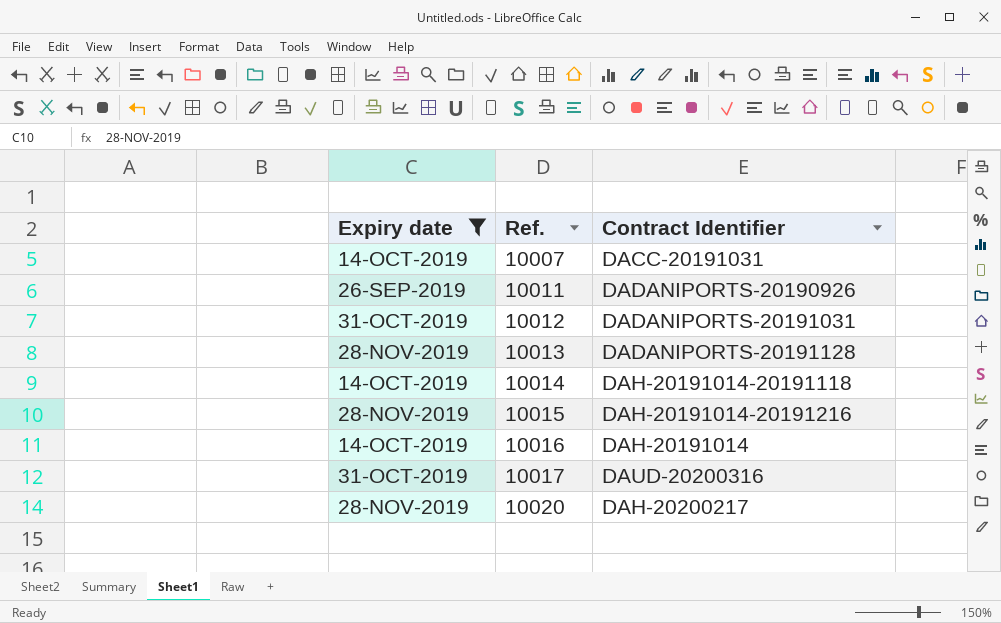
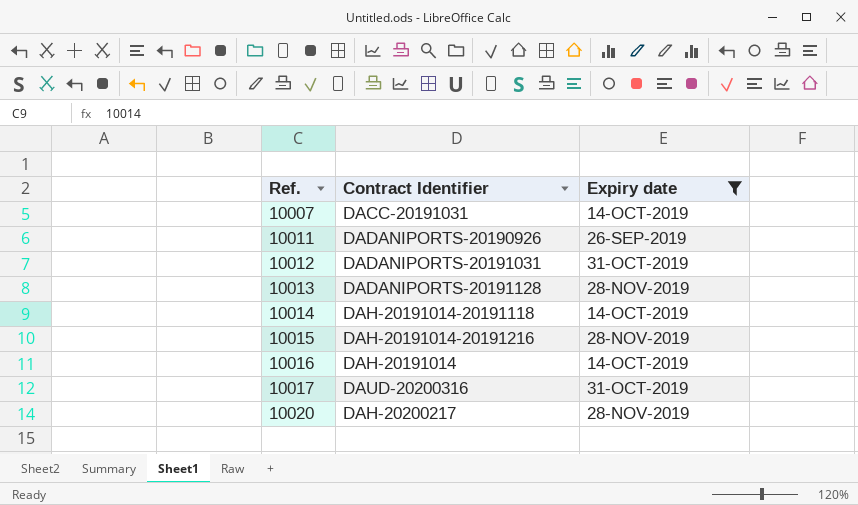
column Expiry date | position: 1 -> 3

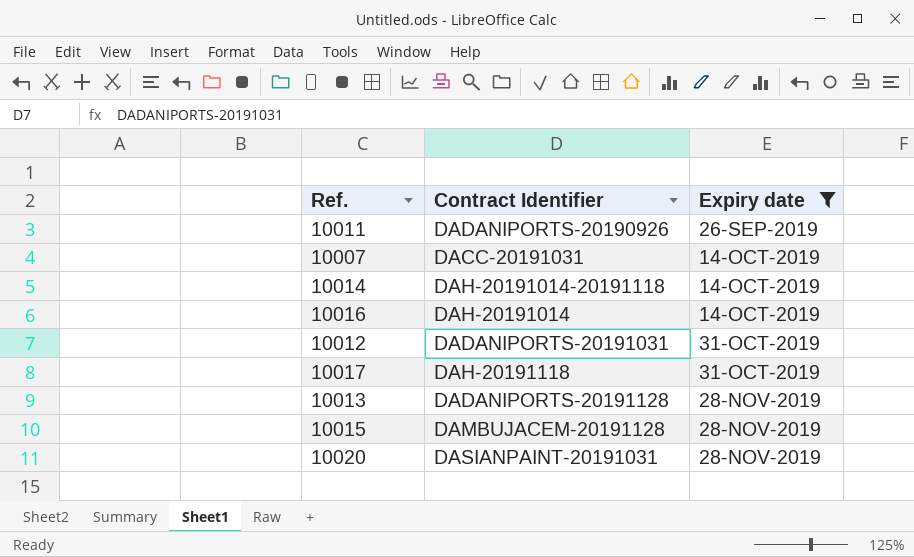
row order: Ref. ascending -> Expiry date ascending
10017 | Contract Identifier: DAUD-20200316 -> DAH-20191118
10015 | Contract Identifier: DAH-20191014-20191216 -> DAMBUJACEM-20191128
10020 | Contract Identifier: DAH-20200217 -> DASIANPAINT-20191031

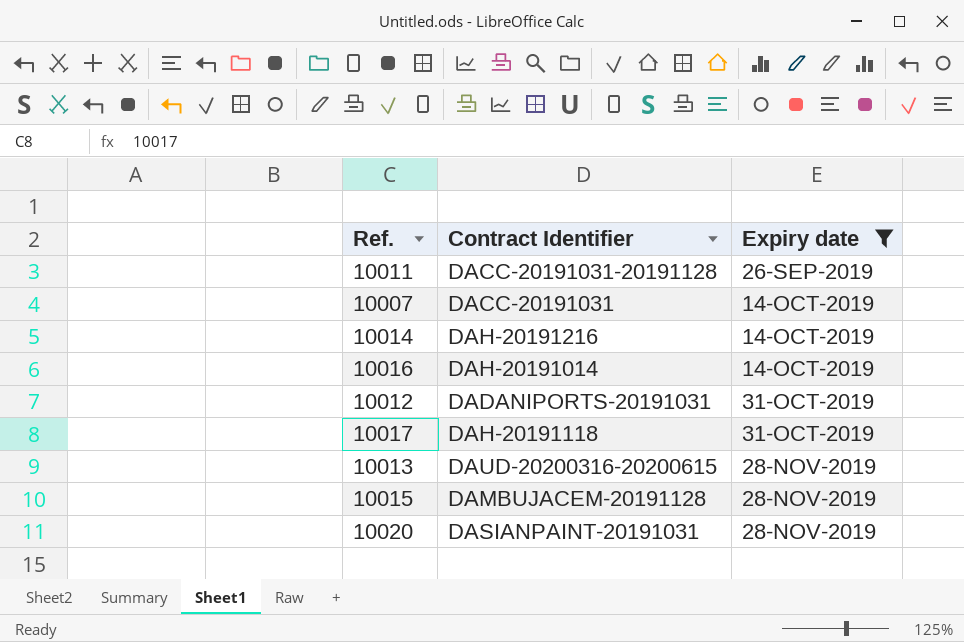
10011 | Contract Identifier: DADANIPORTS-20190926 -> DACC-20191031-20191128
10014 | Contract Identifier: DAH-20191014-20191118 -> DAH-20191216
10013 | Contract Identifier: DADANIPORTS-20191128 -> DAUD-20200316-20200615

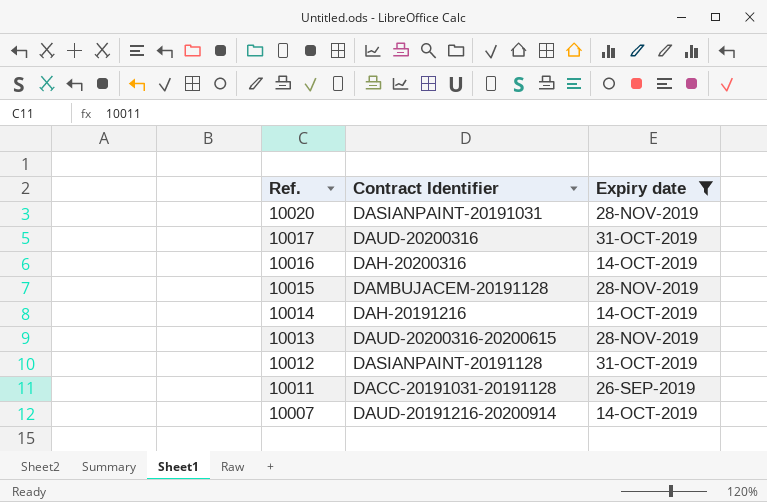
row order: Expiry date ascending -> Ref. descending
10017 | Contract Identifier: DAH-20191118 -> DAUD-20200316
10016 | Contract Identifier: DAH-20191014 -> DAH-20200316
10012 | Contract Identifier: DADANIPORTS-20191031 -> DASIANPAINT-20191128
10007 | Contract Identifier: DACC-20191031 -> DAUD-20191216-20200914

